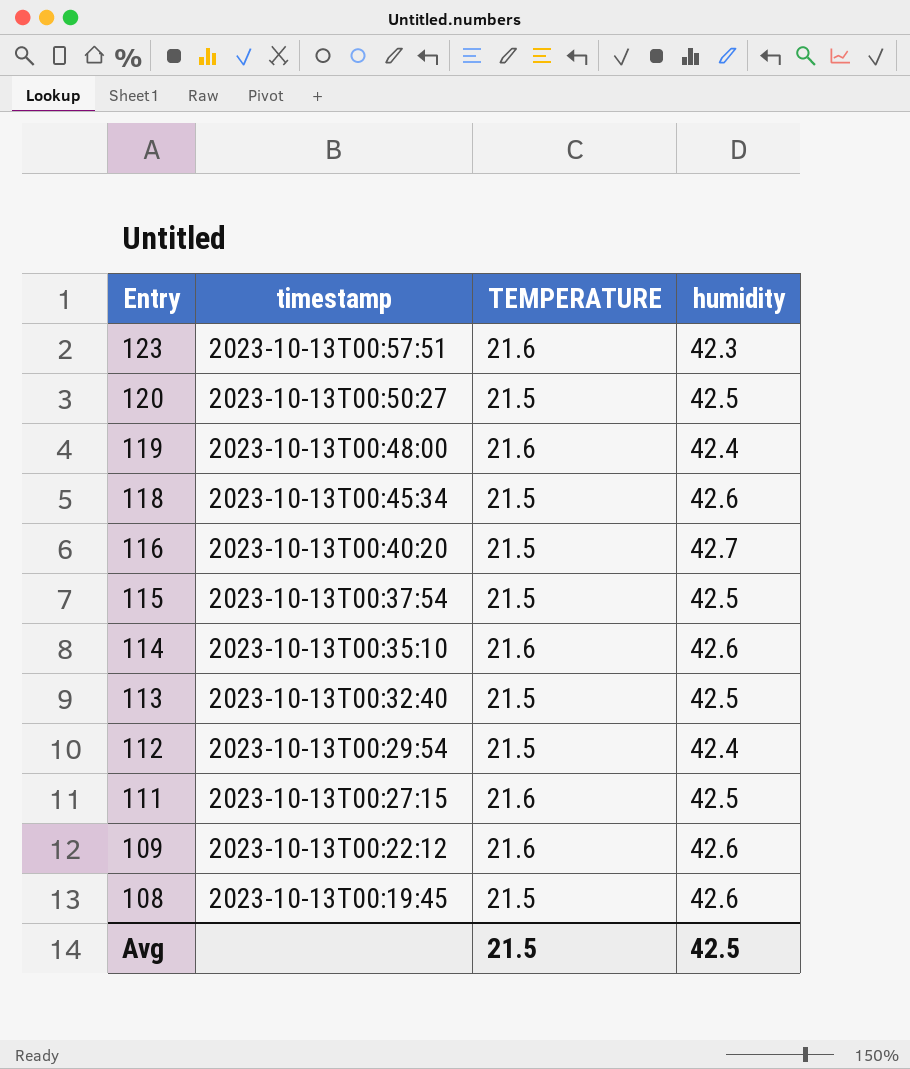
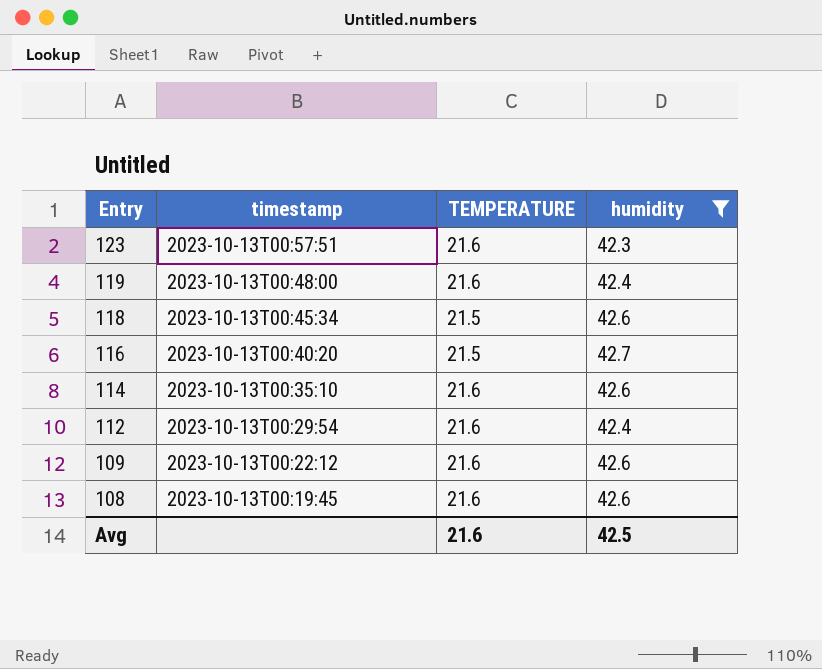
filter: none -> humidity != 42.5
112 | TEMPERATURE: 21.5 -> 21.6
108 | TEMPERATURE: 21.5 -> 21.6
Avg | TEMPERATURE: 21.5 -> 21.6

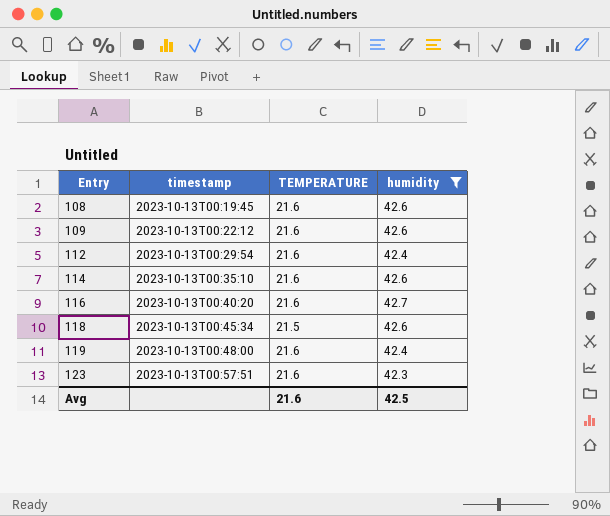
row order: Entry descending -> Entry ascending
116 | TEMPERATURE: 21.5 -> 21.6

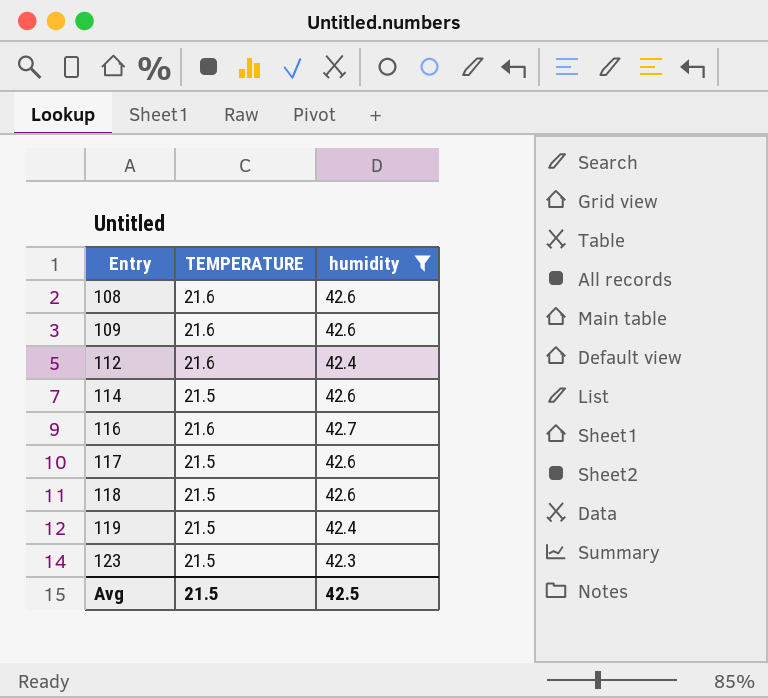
column timestamp | position: 2 -> none
114 | TEMPERATURE: 21.6 -> 21.5
row 117: none -> 21.5 | 42.6
119 | TEMPERATURE: 21.6 -> 21.5
123 | TEMPERATURE: 21.6 -> 21.5
Avg | TEMPERATURE: 21.6 -> 21.5

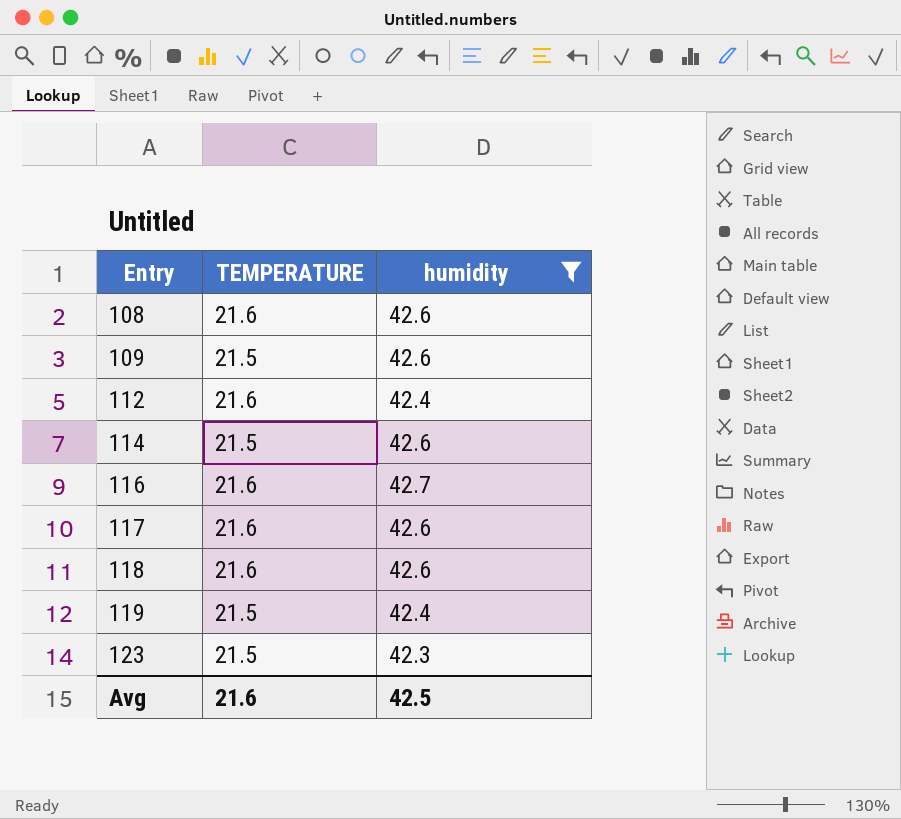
109 | TEMPERATURE: 21.6 -> 21.5
117 | TEMPERATURE: 21.5 -> 21.6
118 | TEMPERATURE: 21.5 -> 21.6
Avg | TEMPERATURE: 21.5 -> 21.6

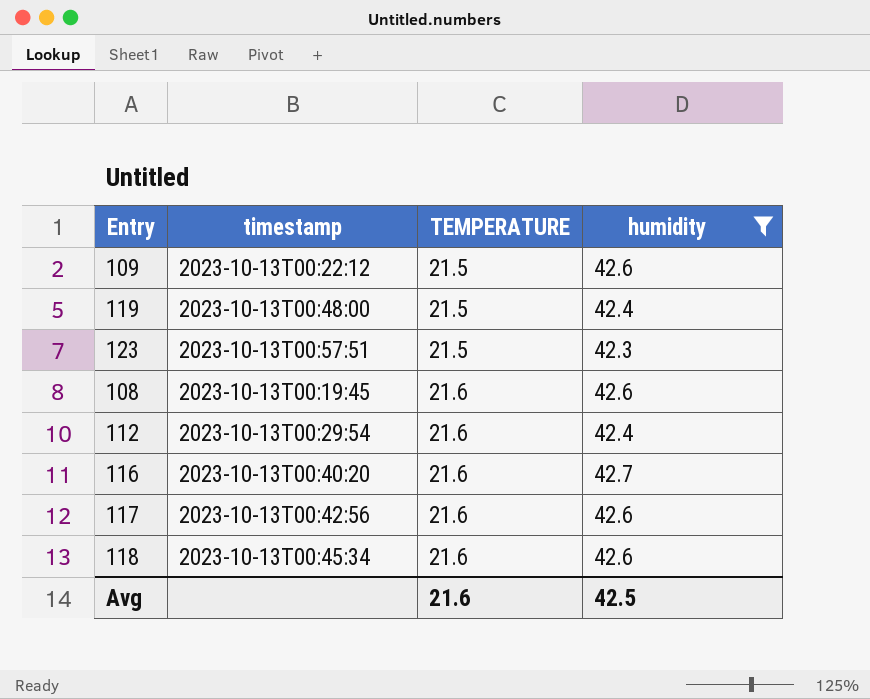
row order: Entry ascending -> TEMPERATURE ascending
column timestamp | position: none -> 2
row 114: 21.5 | 42.6 -> none

